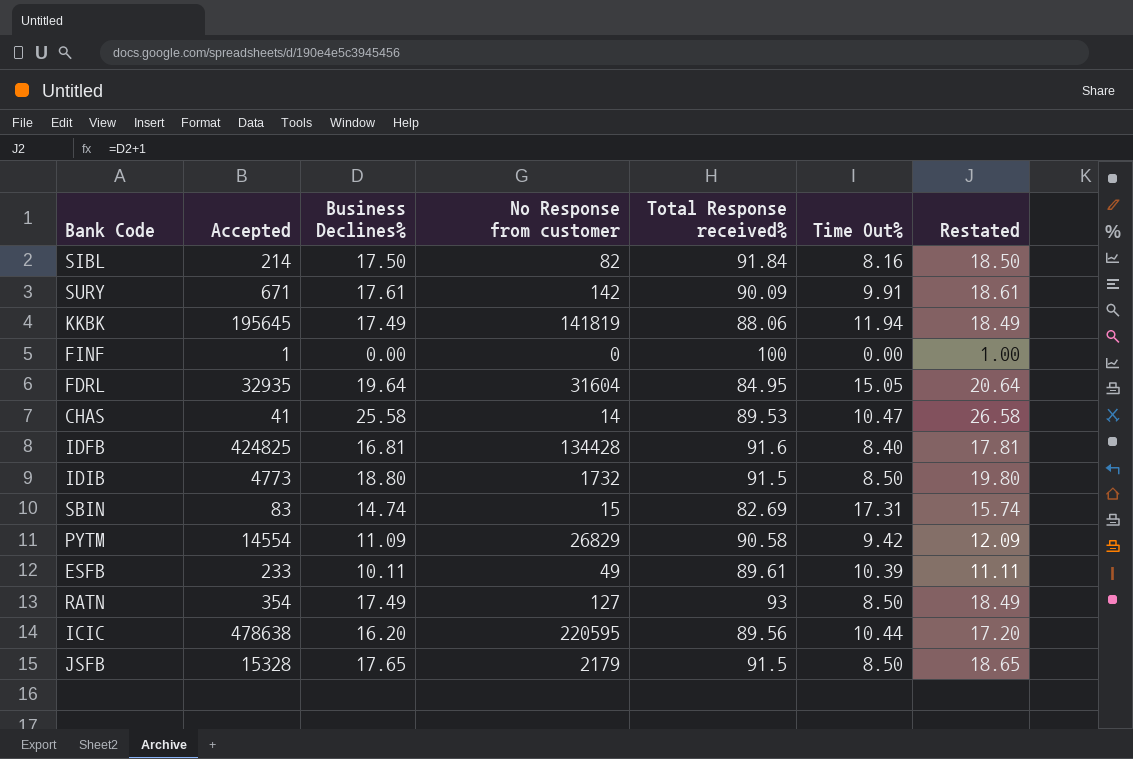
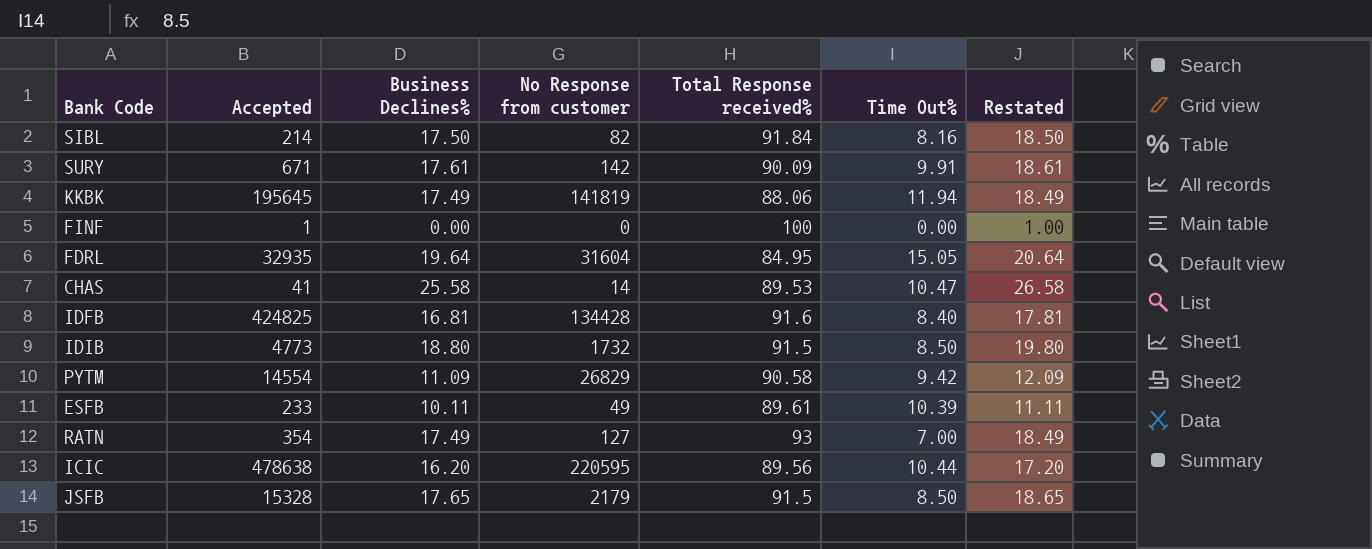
row SBIN: 83 | 14.74 | 15 | 82.69 | 17.31 | 15.74 -> none
RATN | Time Out%: 8.50 -> 7.00

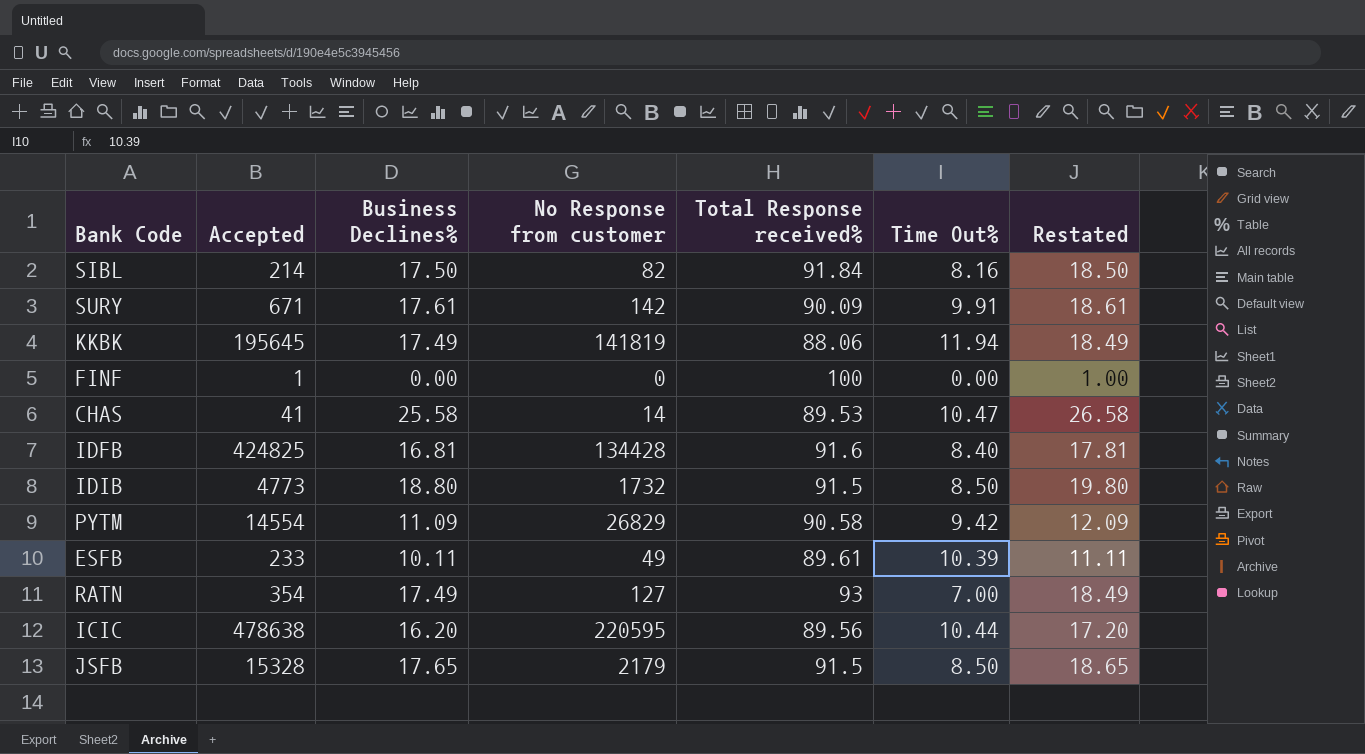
row FDRL: 32935 | 19.64 | 31604 | 84.95 | 15.05 | 20.64 -> none

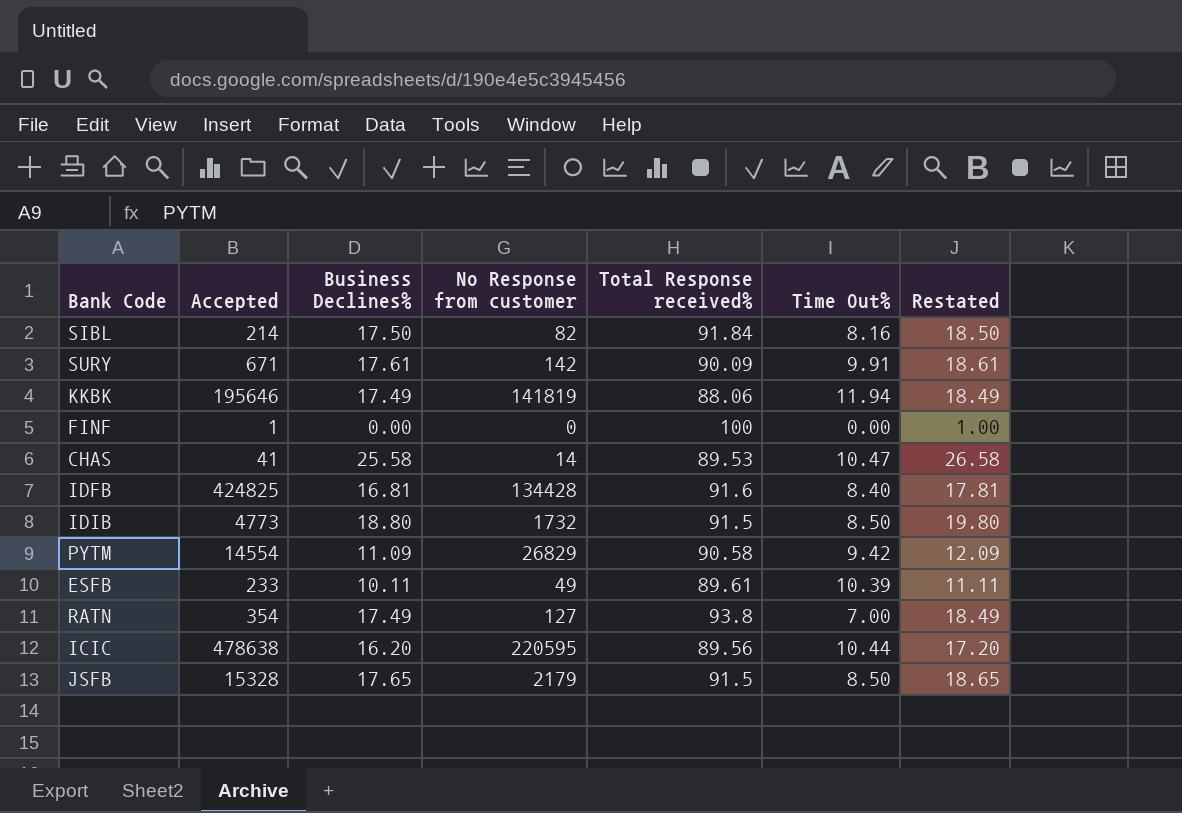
KKBK | Accepted: 195645 -> 195646
RATN | Total Response received%: 93 -> 93.8

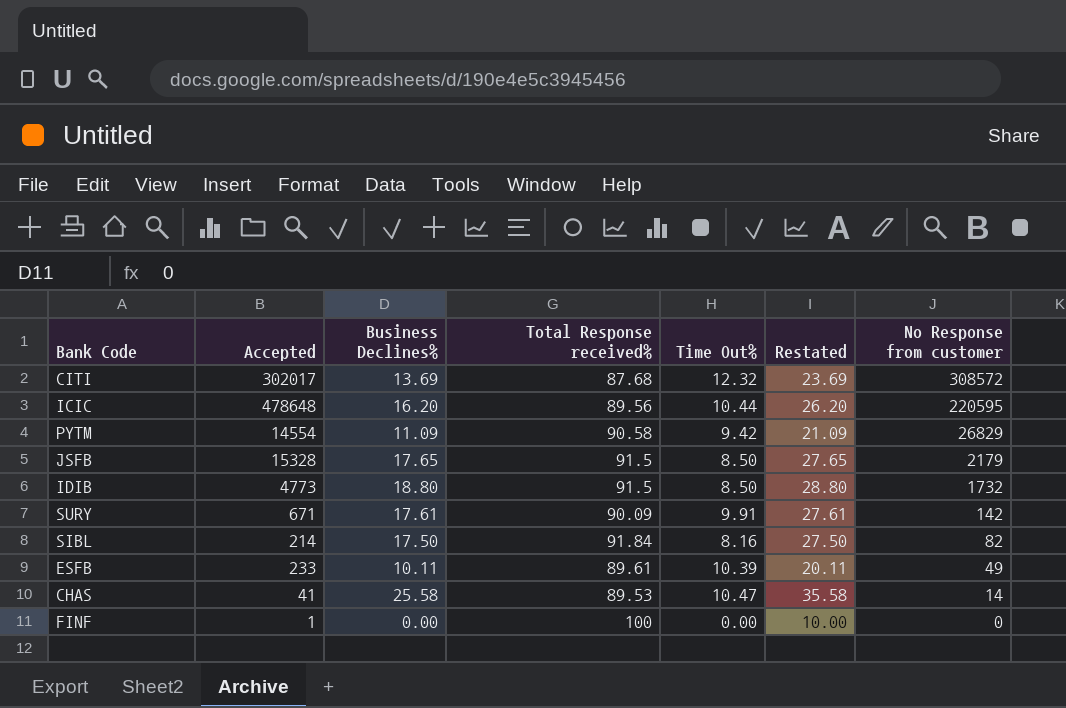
row order: none -> No Response from customer descending
column Restated | formula: [Business Declines%] + 1 -> [Business Declines%] + 10
column No Response from customer | position: 4 -> 7
row KKBK: 195646 | 17.49 | 141819 | 88.06 | 11.94 | 18.49 -> none
row IDFB: 424825 | 16.81 | 134428 | 91.6 | 8.40 | 17.81 -> none
row RATN: 354 | 17.49 | 127 | 93.8 | 7.00 | 18.49 -> none
row CITI: none -> 302017 | 13.69 | 87.68 | 12.32 | 23.69 | 308572
ICIC | Accepted: 478638 -> 478648

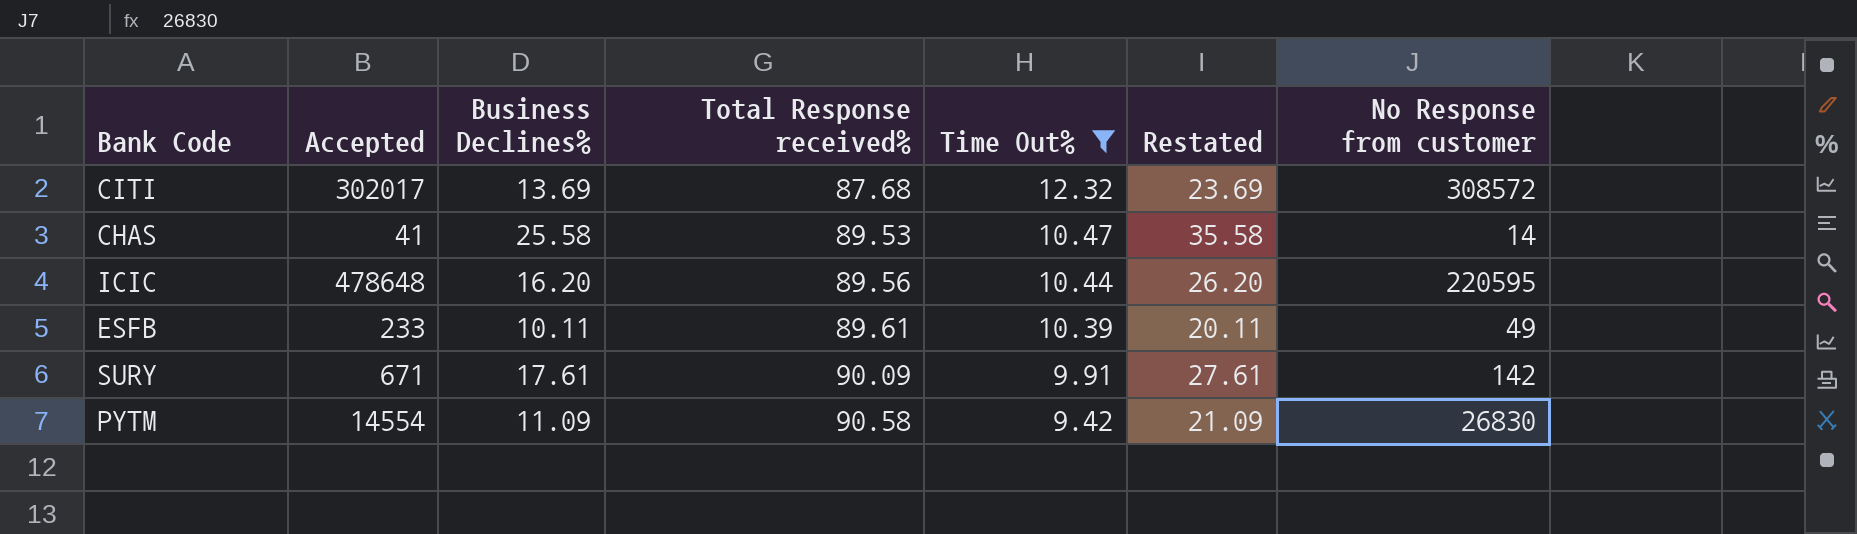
filter: none -> Time Out% >= 9.42
row order: No Response from customer descending -> Total Response received% ascending
PYTM | No Response from customer: 26829 -> 26830

